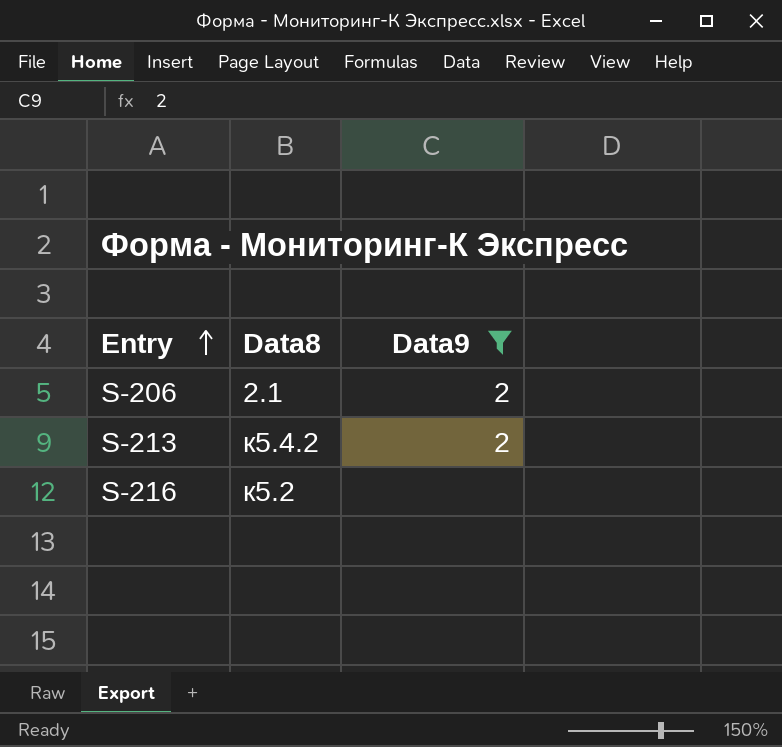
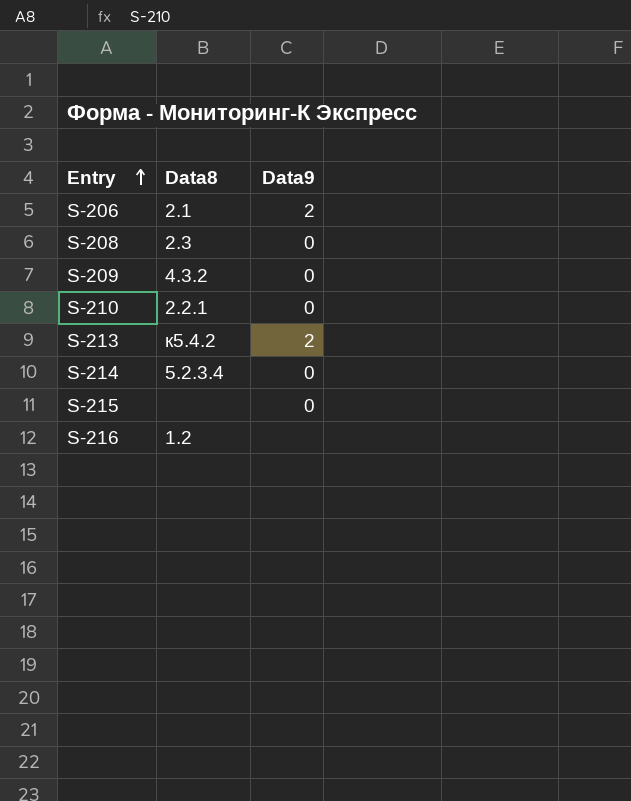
filter: Data9 != 0 -> none
S-216 | Data8: к5.2 -> 1.2

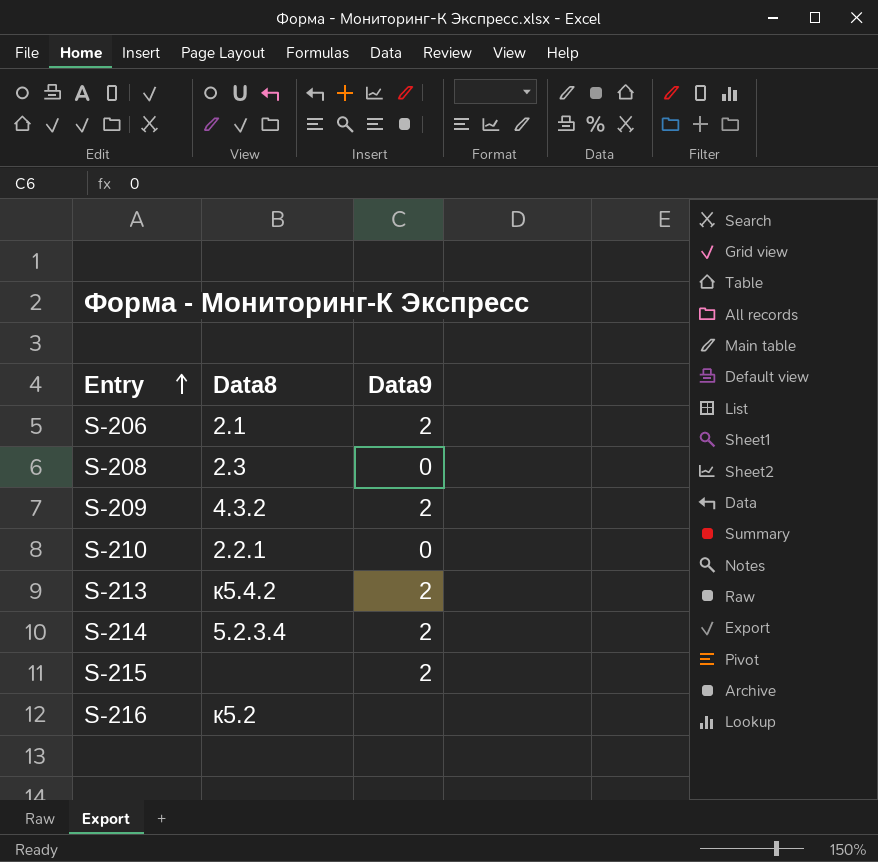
S-209 | Data9: 0 -> 2
S-214 | Data9: 0 -> 2
S-215 | Data9: 0 -> 2
S-216 | Data8: 1.2 -> к5.2

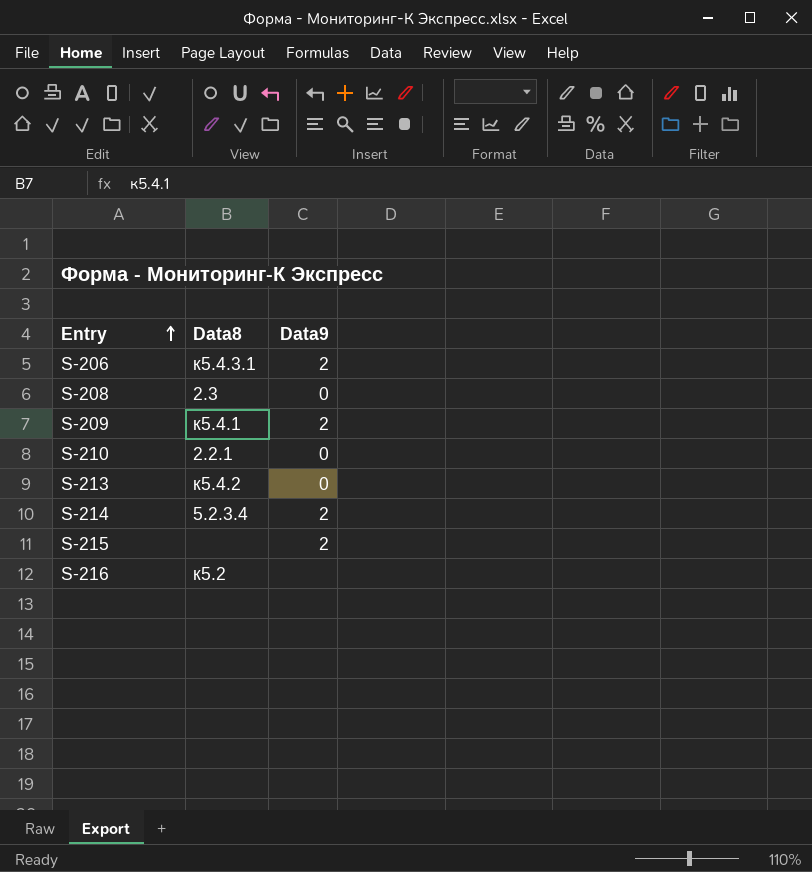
S-206 | Data8: 2.1 -> к5.4.3.1
S-209 | Data8: 4.3.2 -> к5.4.1
S-213 | Data9: 2 -> 0

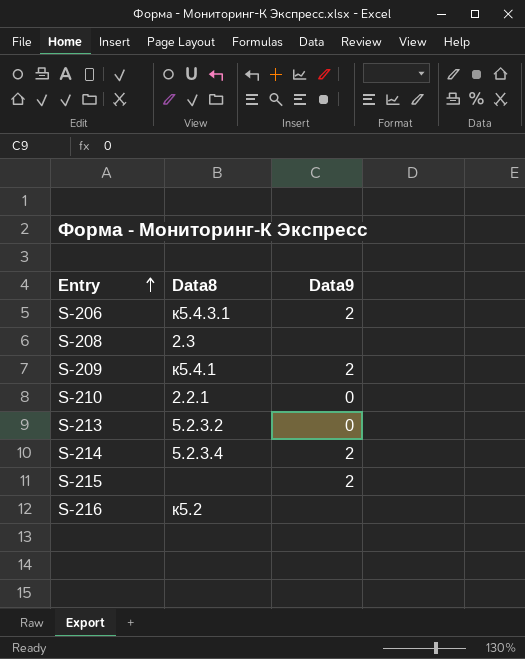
S-208 | Data9: 0 -> none
S-213 | Data8: к5.4.2 -> 5.2.3.2

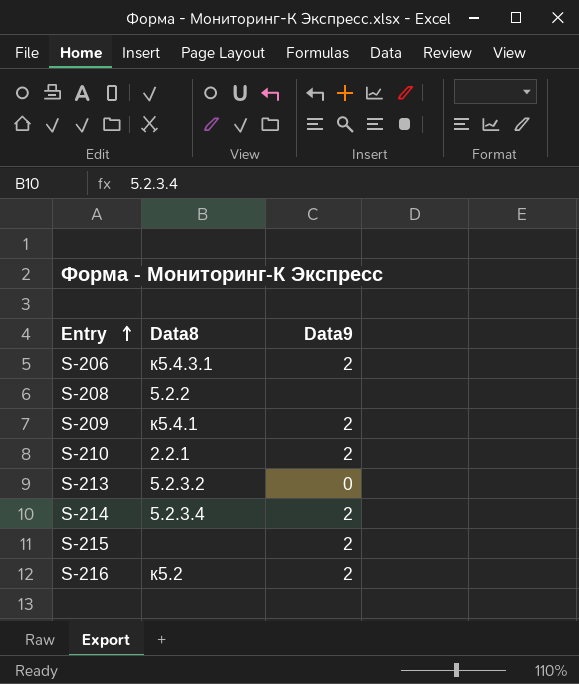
S-208 | Data8: 2.3 -> 5.2.2
S-210 | Data9: 0 -> 2
S-216 | Data9: none -> 2

